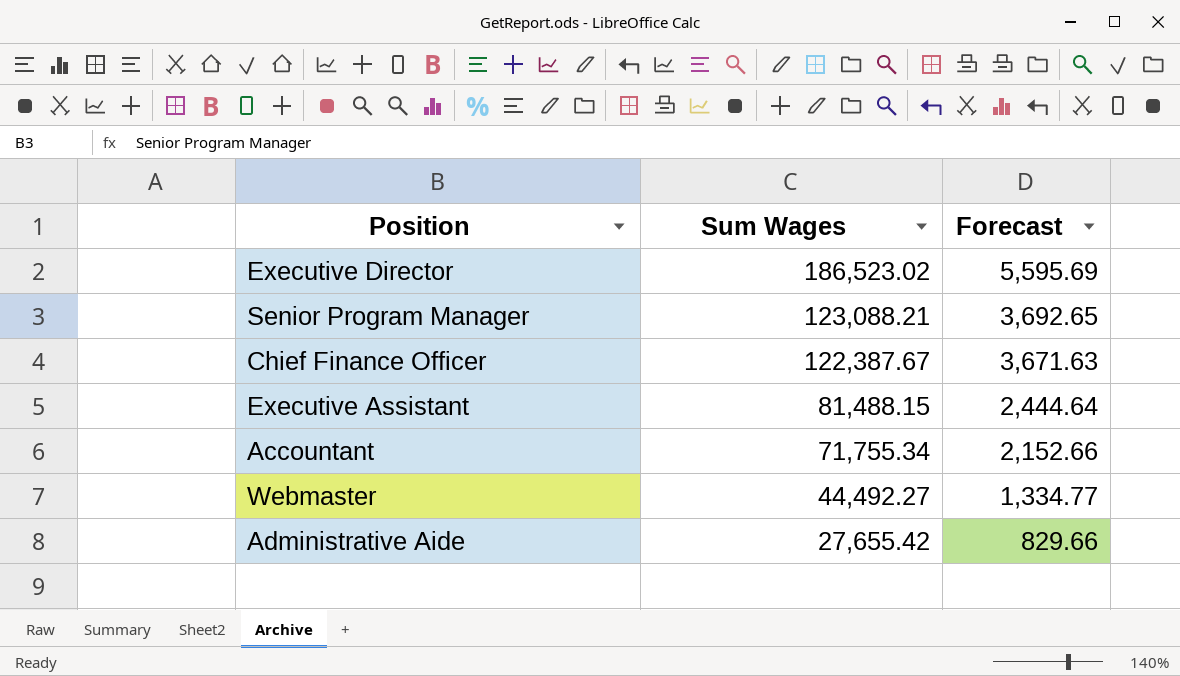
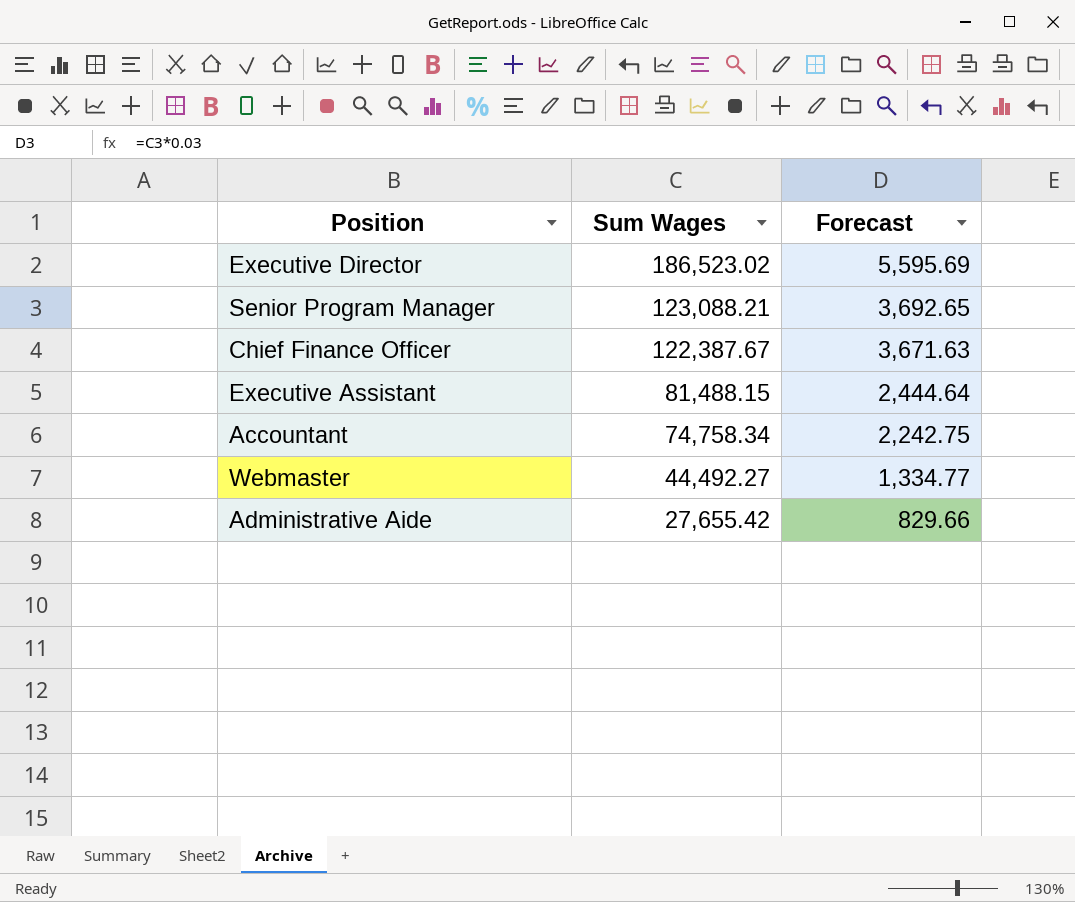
Accountant | Sum Wages: 71,755.34 -> 74,758.34
Accountant | Forecast: 2,152.66 -> 2,242.75

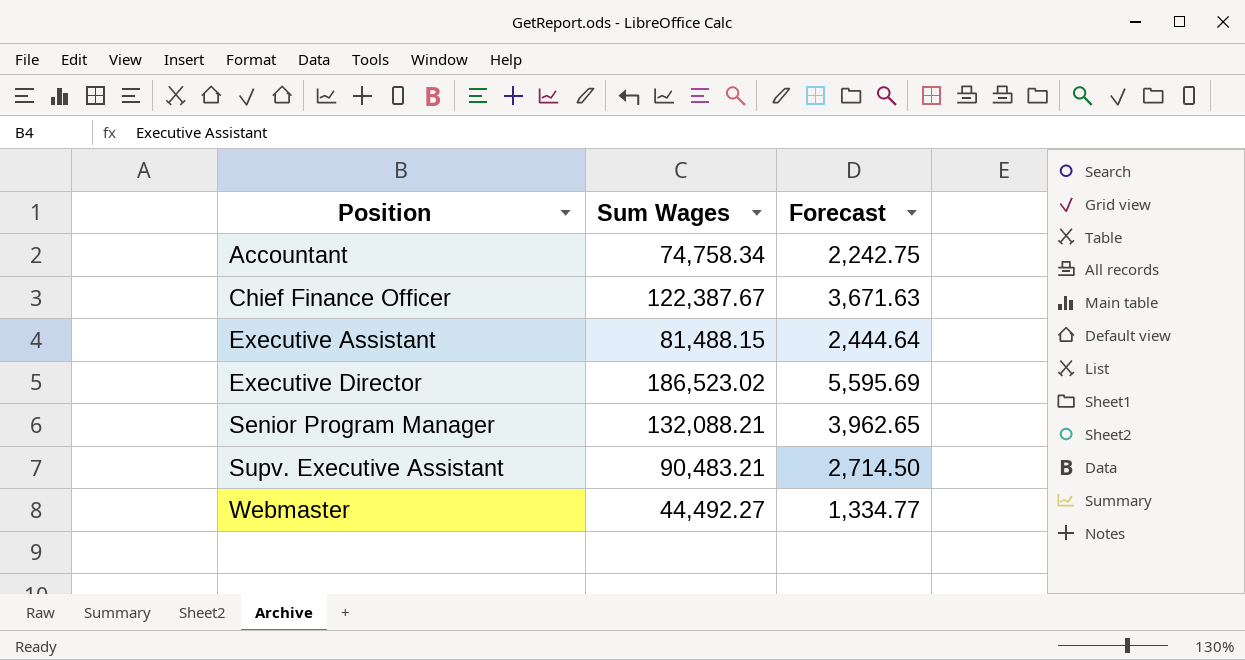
row order: Sum Wages descending -> Position ascending
row Administrative Aide: 27,655.42 | 829.66 -> none
Senior Program Manager | Sum Wages: 123,088.21 -> 132,088.21
Senior Program Manager | Forecast: 3,692.65 -> 3,962.65
row Supv. Executive Assistant: none -> 90,483.21 | 2,714.50

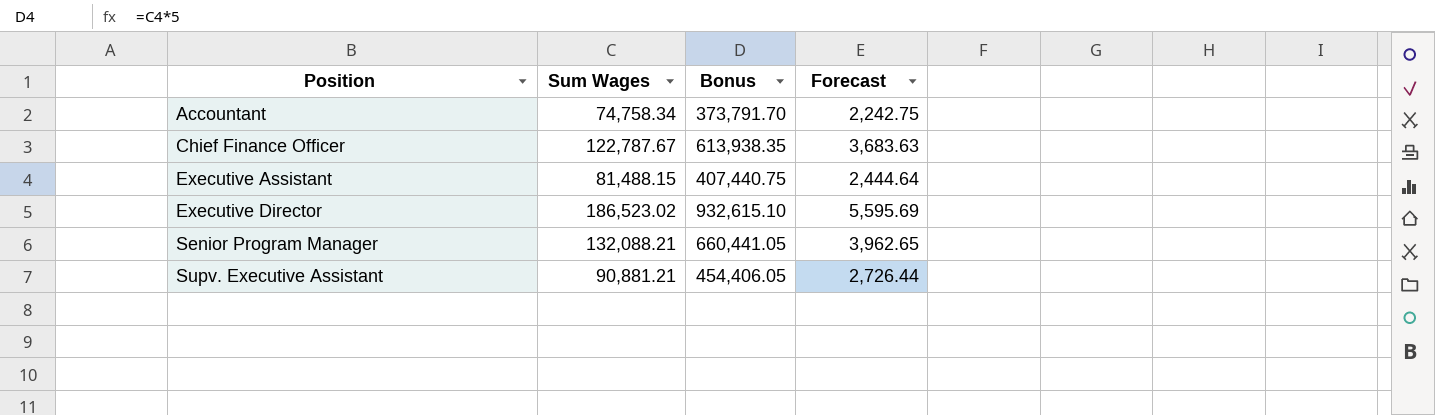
column Bonus | formula: none -> [Sum Wages] * 5
row Webmaster: 44,492.27 | 1,334.77 -> none
Chief Finance Officer | Sum Wages: 122,387.67 -> 122,787.67
Chief Finance Officer | Forecast: 3,671.63 -> 3,683.63
Supv. Executive Assistant | Sum Wages: 90,483.21 -> 90,881.21
Supv. Executive Assistant | Forecast: 2,714.50 -> 2,726.44

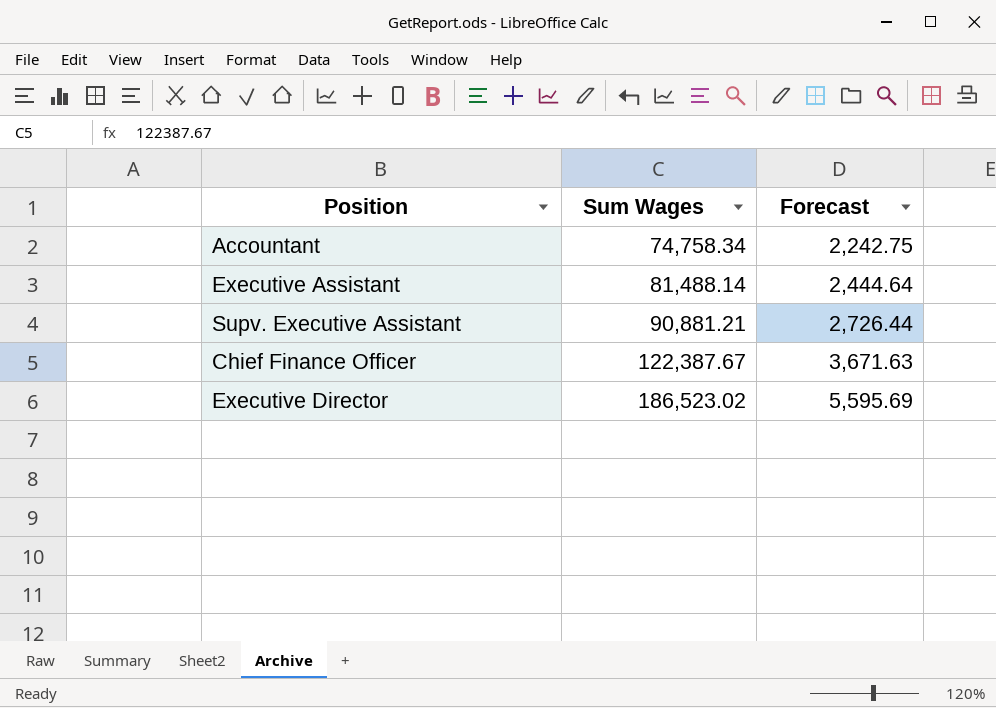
row order: Position ascending -> Sum Wages ascending
column Bonus | formula: [Sum Wages] * 5 -> none
row Senior Program Manager: 132,088.21 | 660,441.05 | 3,962.65 -> none
Executive Assistant | Sum Wages: 81,488.15 -> 81,488.14
Chief Finance Officer | Sum Wages: 122,787.67 -> 122,387.67
Chief Finance Officer | Forecast: 3,683.63 -> 3,671.63

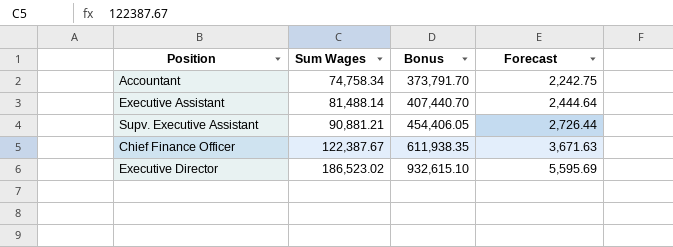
column Bonus | formula: none -> [Sum Wages] * 5

